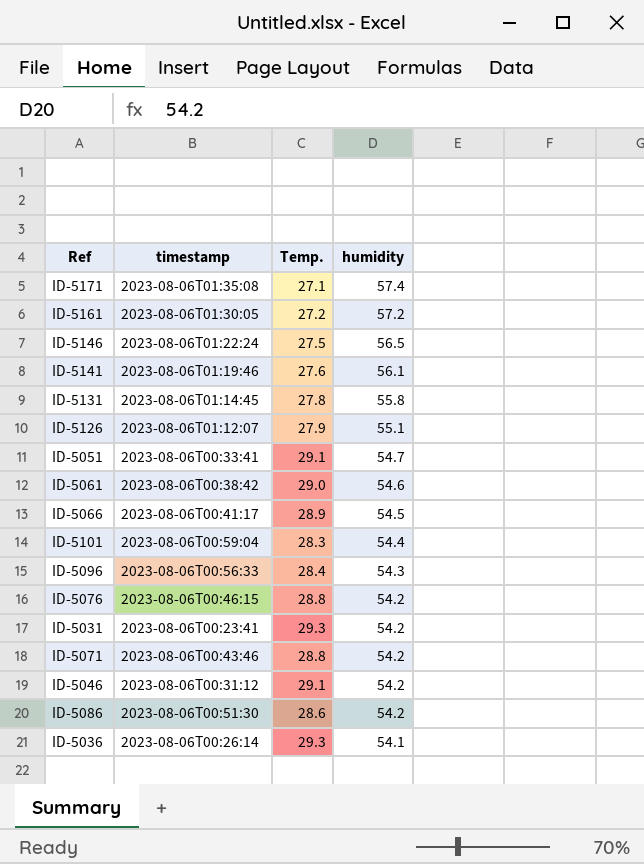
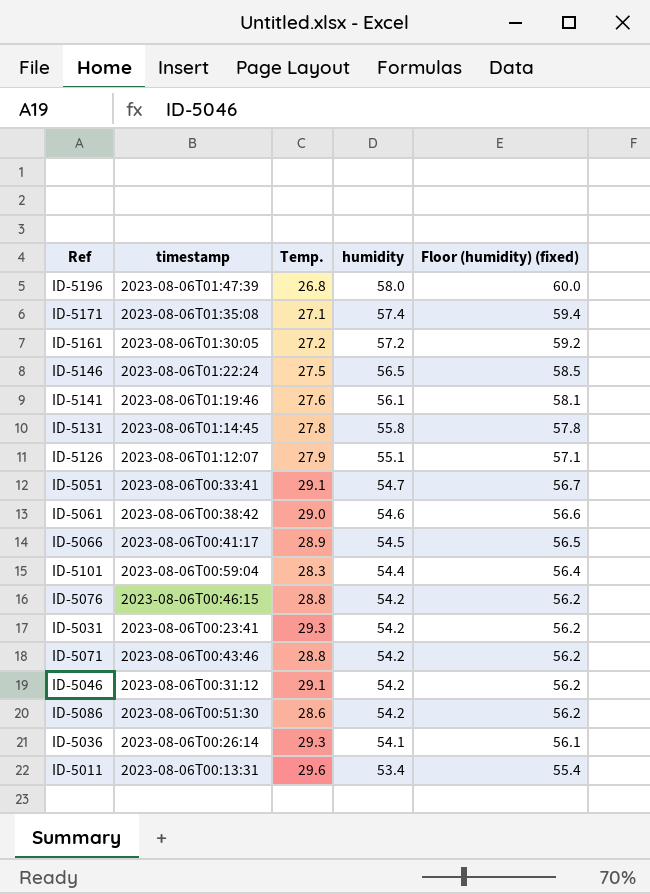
column Floor (humidity) (fixed) | formula: none -> [humidity] + 2
row ID-5096: 2023-08-06T00:56:33 | 28.4 | 54.3 -> none
row ID-5196: none -> 2023-08-06T01:47:39 | 26.8 | 58.0 | 60.0
row ID-5011: none -> 2023-08-06T00:13:31 | 29.6 | 53.4 | 55.4

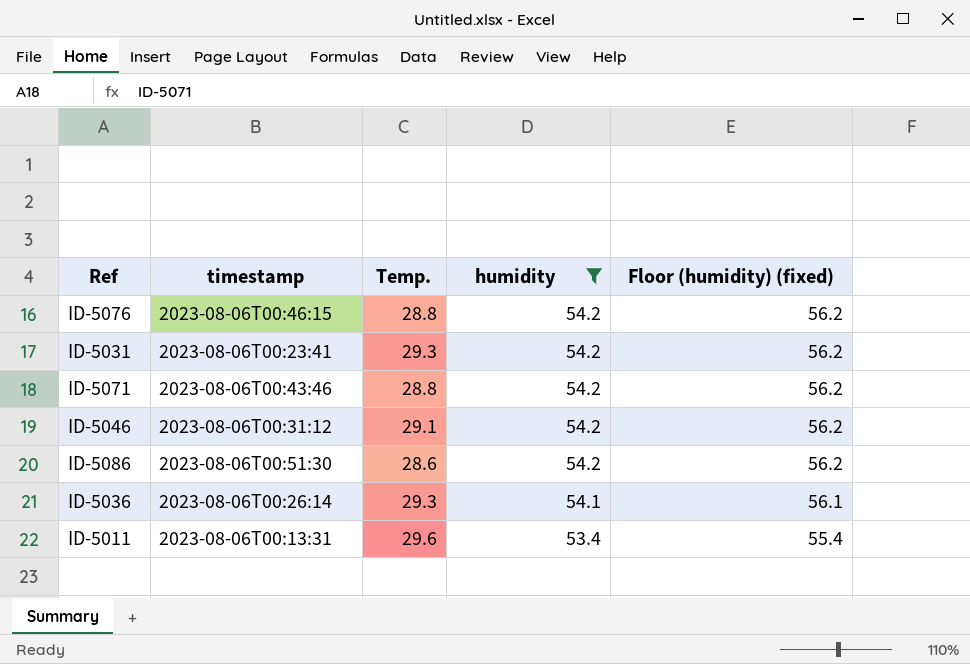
filter: none -> humidity <= 54.2

